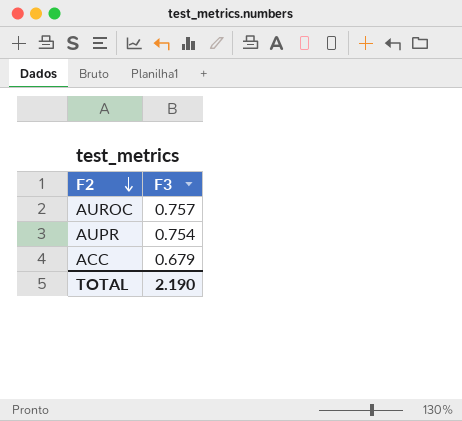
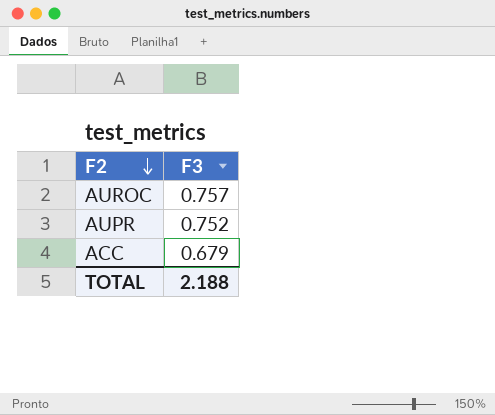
AUPR | F3: 0.754 -> 0.752
TOTAL | F3: 2.190 -> 2.188

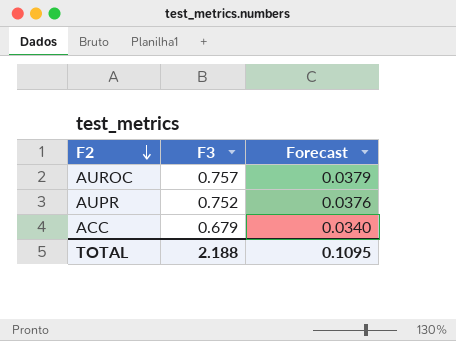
column Forecast | formula: none -> [F3] * 0.05

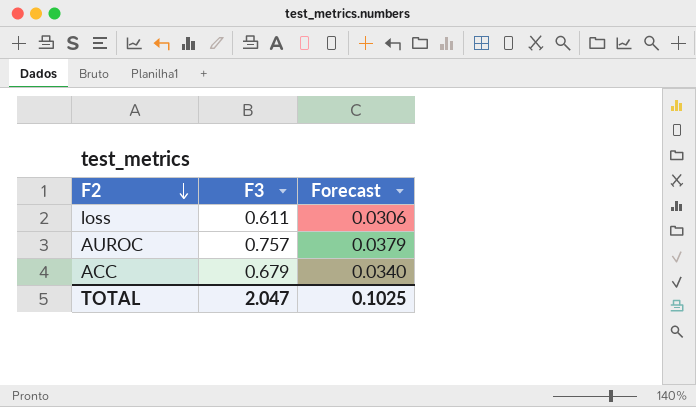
row AUPR: 0.752 | 0.0376 -> none
row loss: none -> 0.611 | 0.0306
TOTAL | F3: 2.188 -> 2.047
TOTAL | Forecast: 0.1095 -> 0.1025

